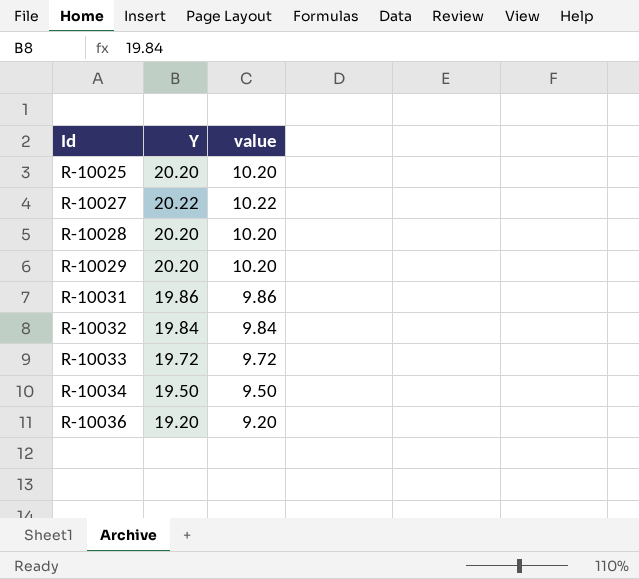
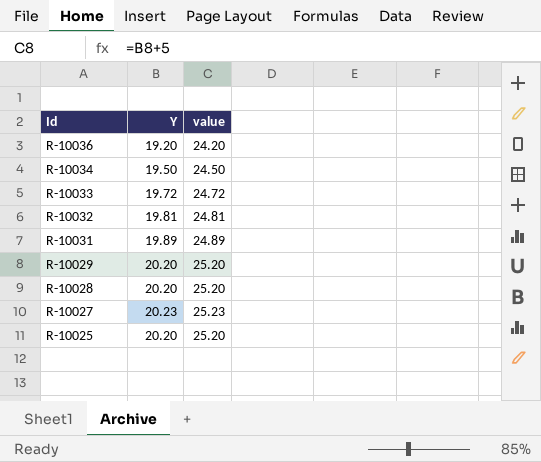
row order: Id ascending -> Id descending
column value | formula: [Y] - 10 -> [Y] + 5
R-10032 | Y: 19.84 -> 19.81
R-10031 | Y: 19.86 -> 19.89
R-10027 | Y: 20.22 -> 20.23

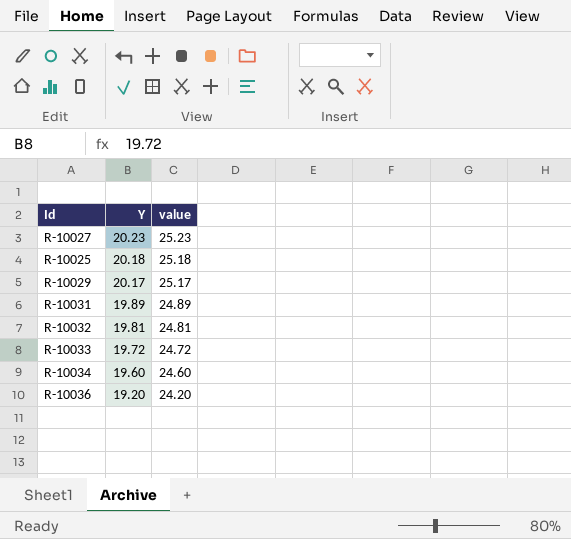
row order: Id descending -> Y descending
row R-10028: 20.20 | 25.20 -> none
R-10025 | Y: 20.20 -> 20.18
R-10025 | value: 25.20 -> 25.18
R-10029 | Y: 20.20 -> 20.17
R-10029 | value: 25.20 -> 25.17
R-10034 | Y: 19.50 -> 19.60
R-10034 | value: 24.50 -> 24.60

